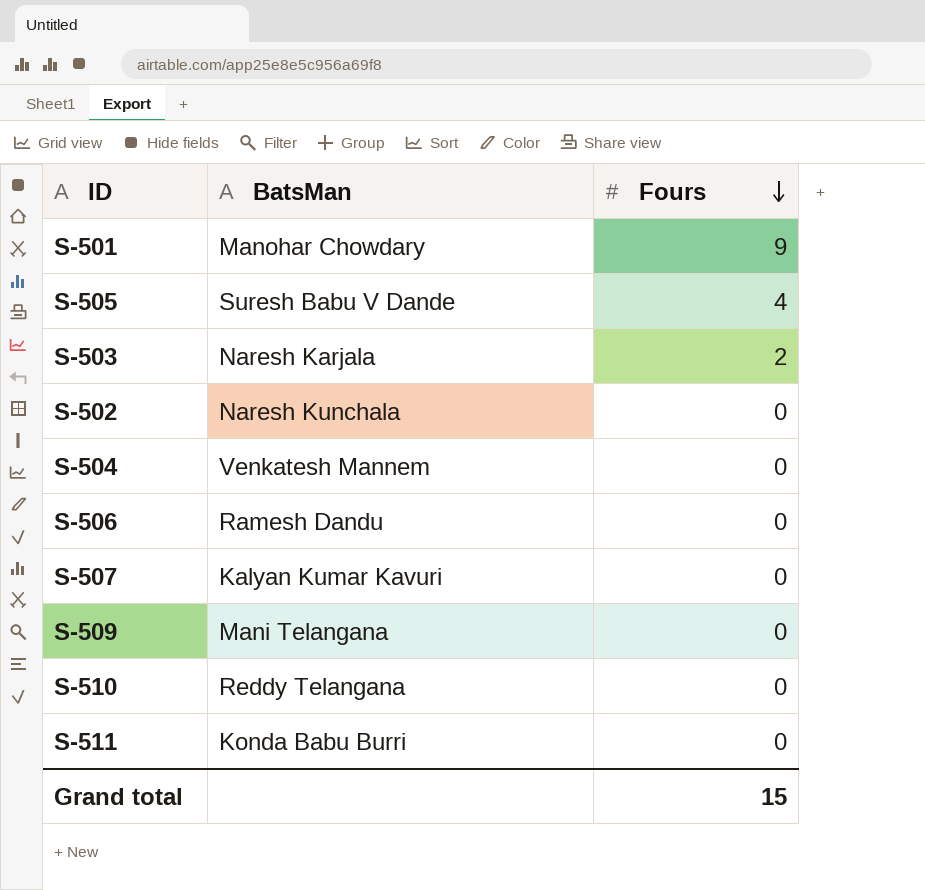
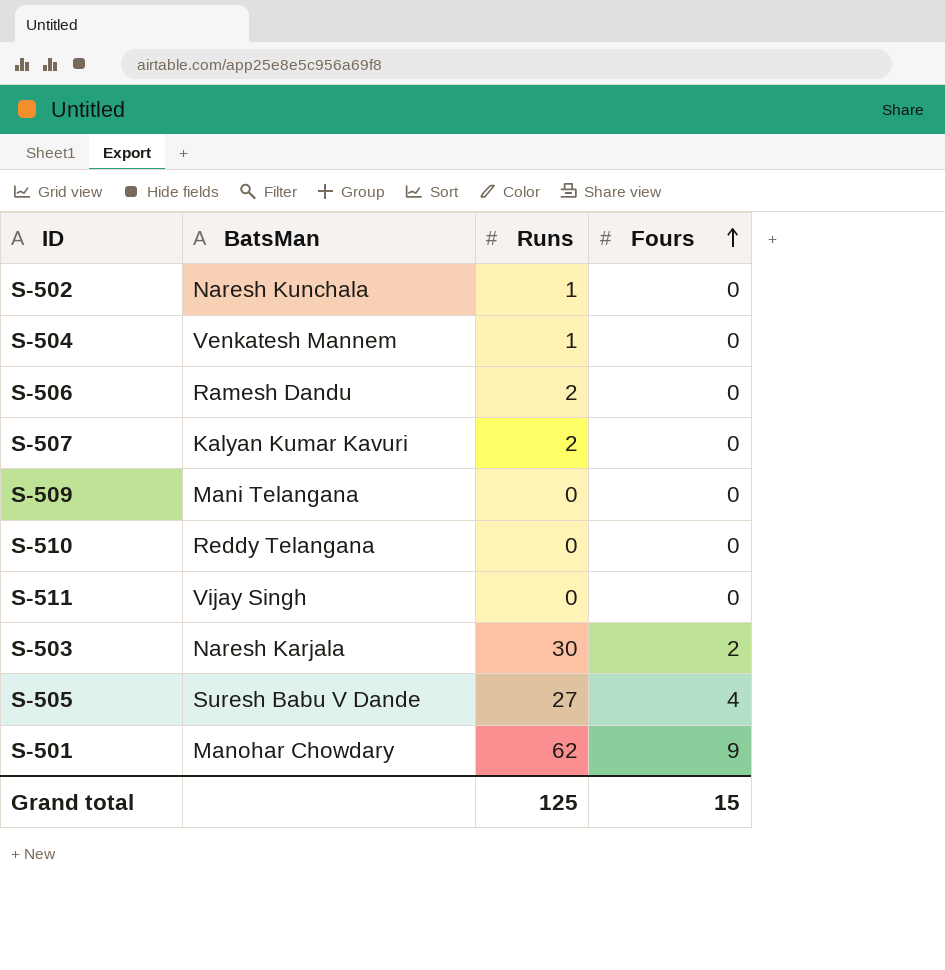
row order: Fours descending -> Fours ascending
column Runs | position: none -> 3
S-511 | BatsMan: Konda Babu Burri -> Vijay Singh

